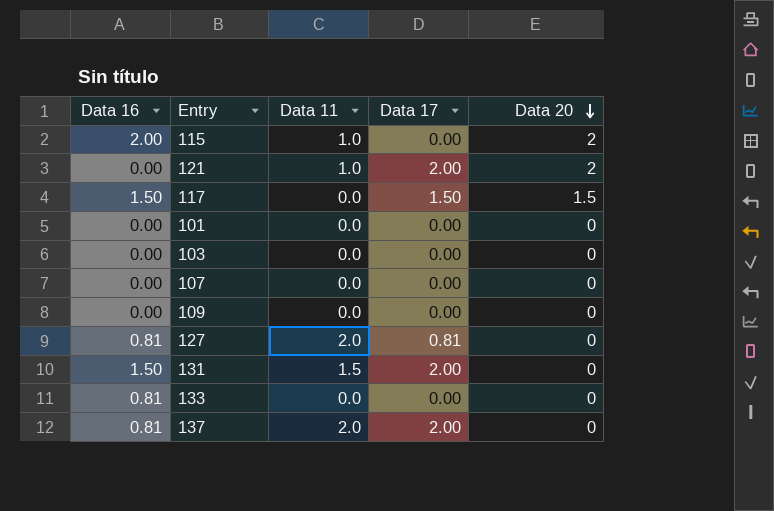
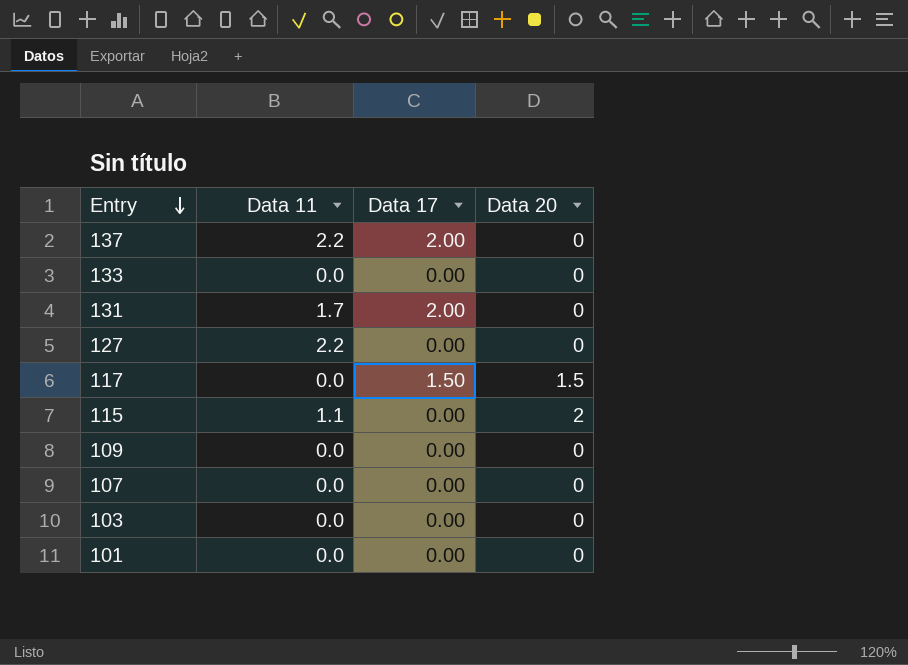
row order: Data 20 descending -> Entry descending
column Data 16 | position: 1 -> none
row 121: 0.00 | 1.0 | 2.00 | 2 -> none
137 | Data 11: 2.0 -> 2.2
131 | Data 11: 1.5 -> 1.7
127 | Data 11: 2.0 -> 2.2
127 | Data 17: 0.81 -> 0.00
115 | Data 11: 1.0 -> 1.1

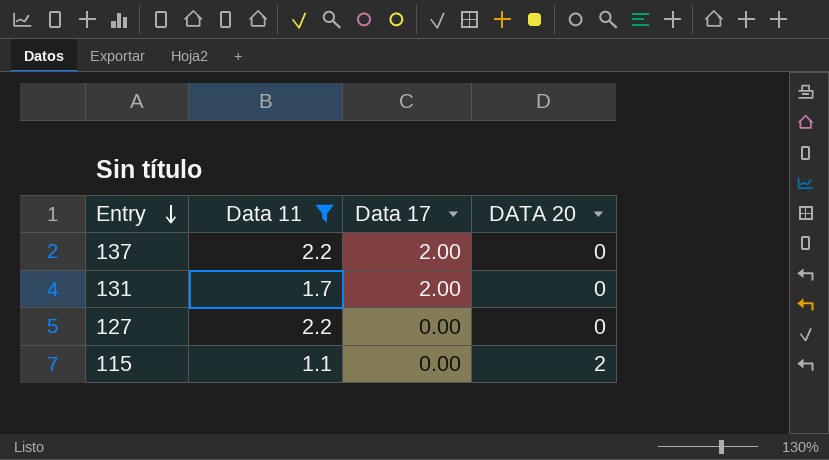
filter: none -> Data 11 != 0.0
column name: Data 20 -> DATA 20

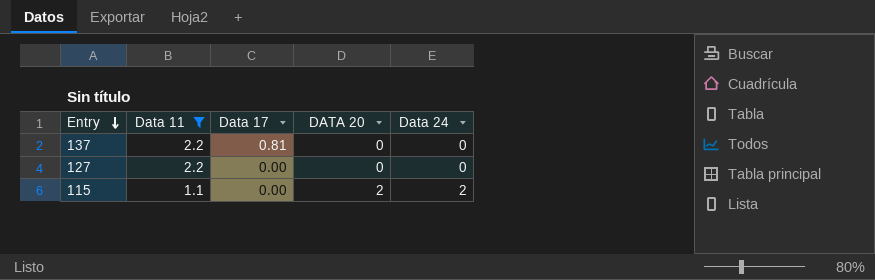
column Data 24 | position: none -> 5
row 131: 1.7 | 2.00 | 0 -> none
137 | Data 17: 2.00 -> 0.81

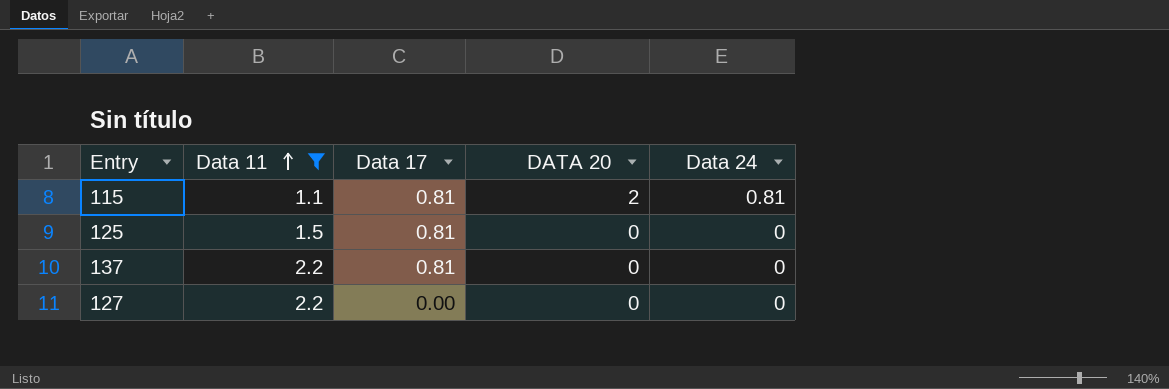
row order: Entry descending -> Data 11 ascending
115 | Data 17: 0.00 -> 0.81
115 | Data 24: 2 -> 0.81
row 125: none -> 1.5 | 0.81 | 0 | 0

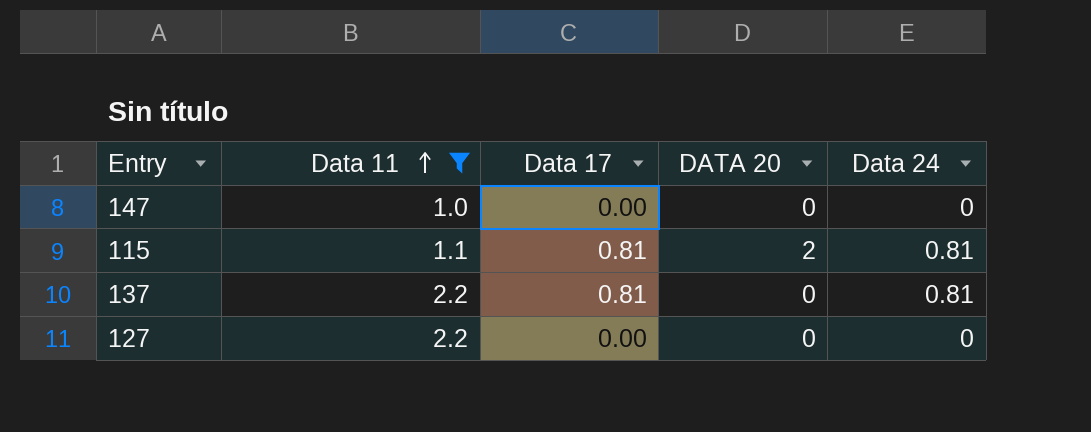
row 125: 1.5 | 0.81 | 0 | 0 -> none
row 147: none -> 1.0 | 0.00 | 0 | 0
137 | Data 24: 0 -> 0.81

